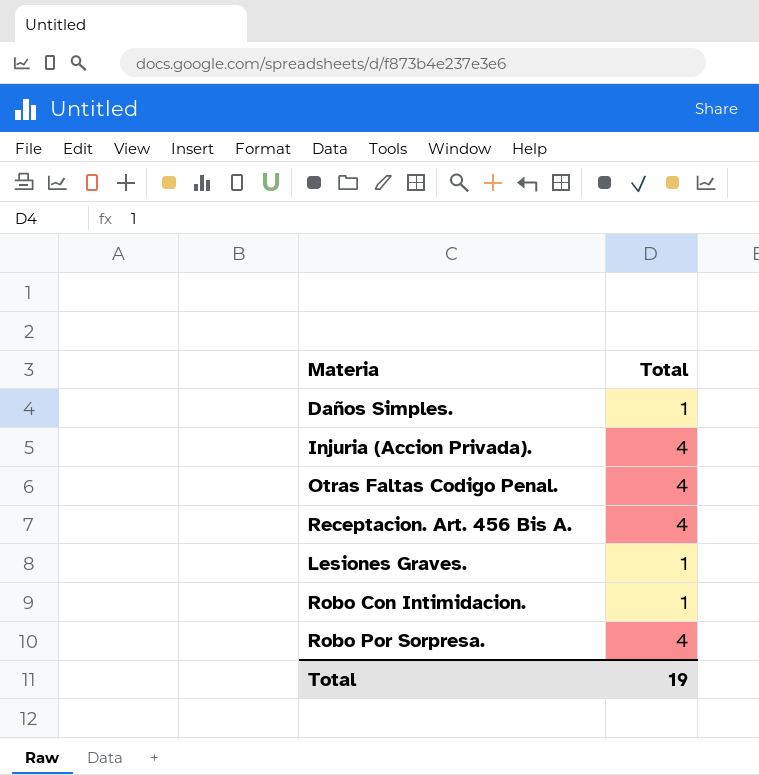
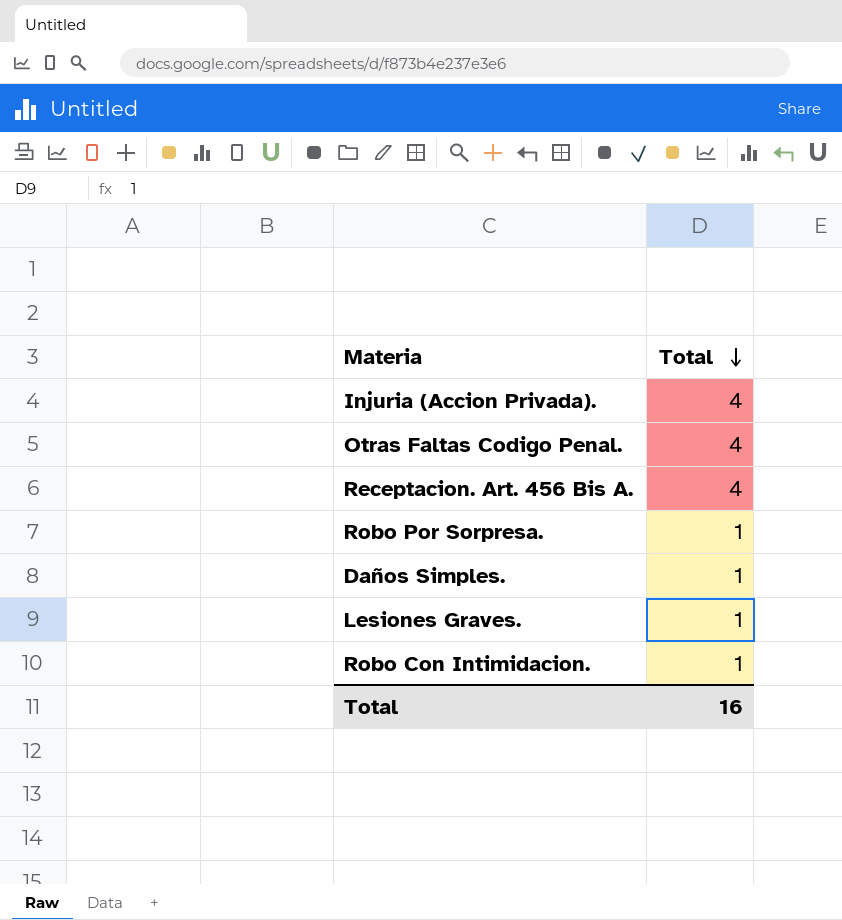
row order: none -> Total descending
Robo Por Sorpresa. | Total: 4 -> 1
Total | Total: 19 -> 16

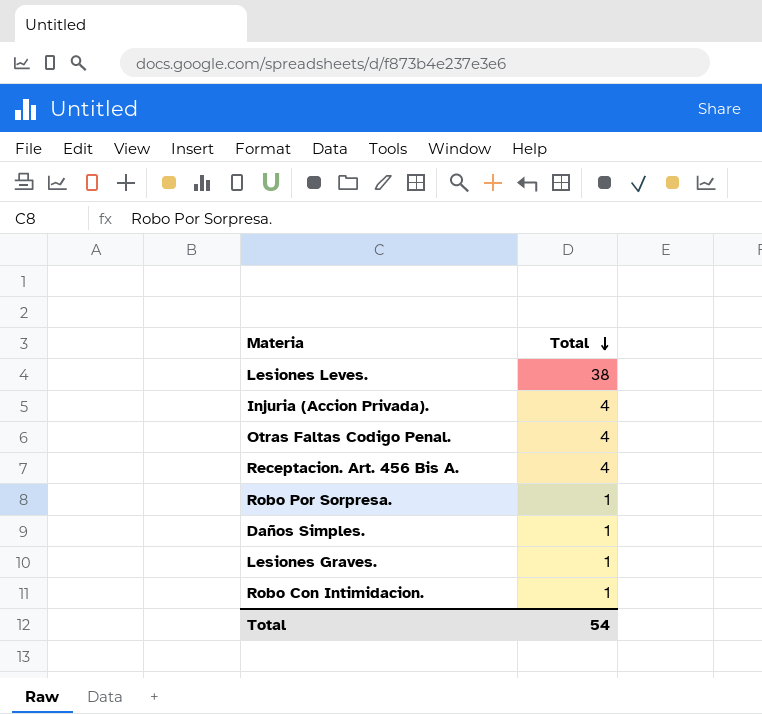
row Lesiones Leves.: none -> 38
Total | Total: 16 -> 54

